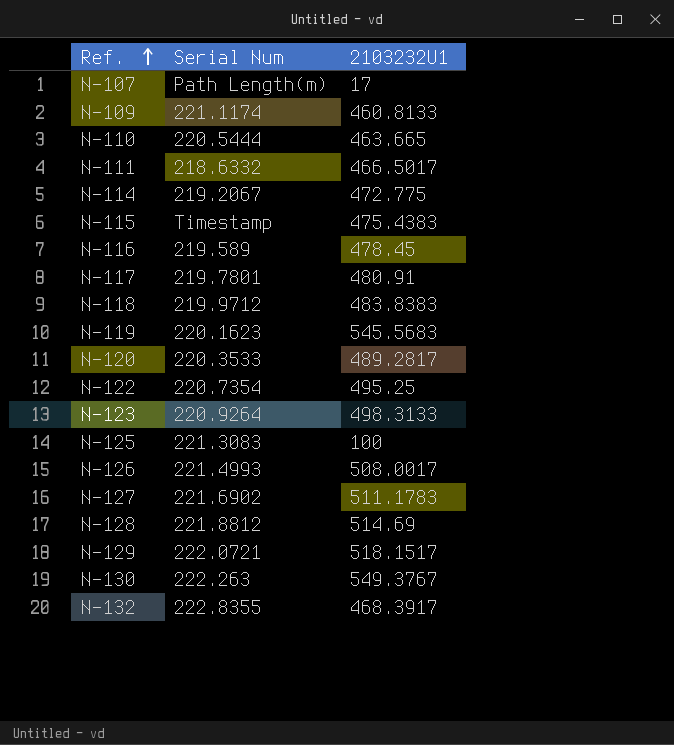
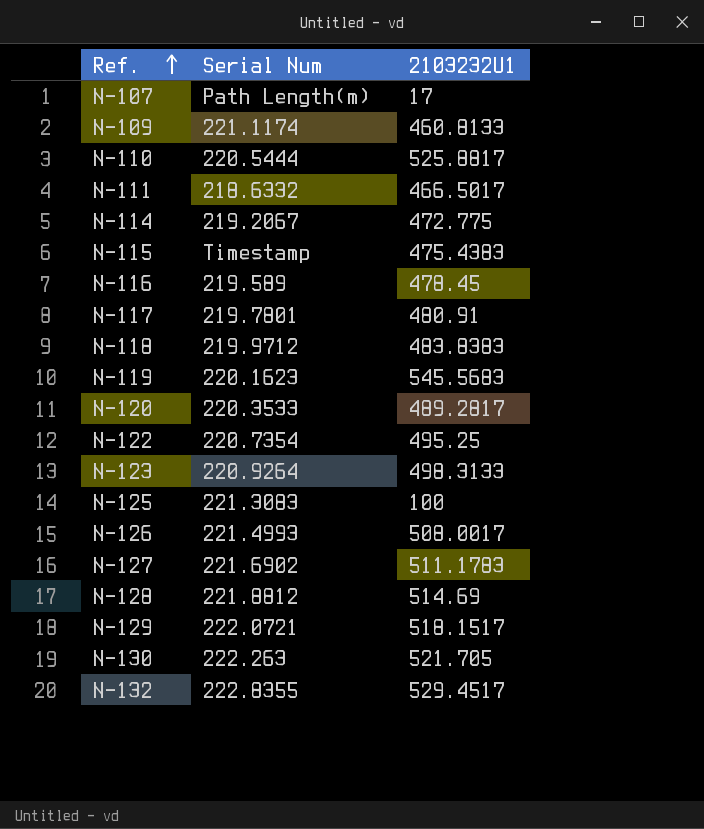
N-110 | 2103232U1: 463.665 -> 525.8817
N-130 | 2103232U1: 549.3767 -> 521.705
N-132 | 2103232U1: 468.3917 -> 529.4517

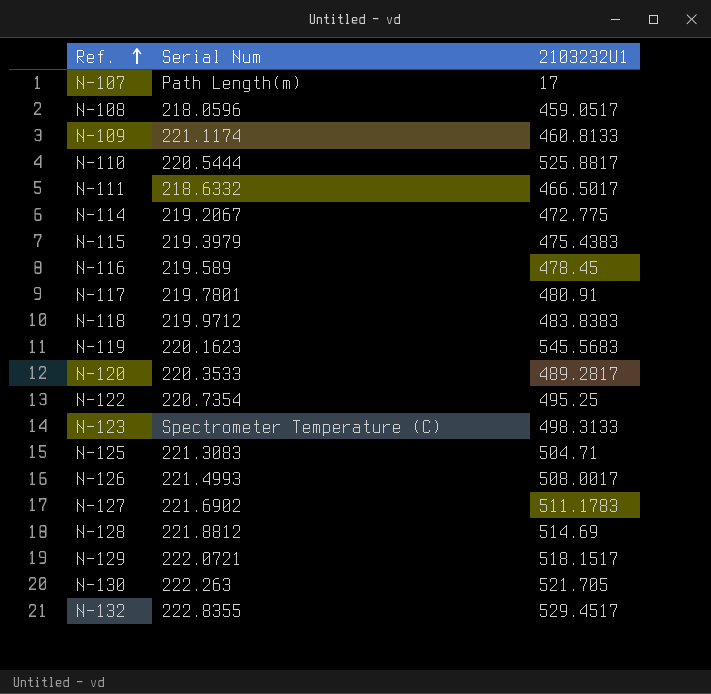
row N-108: none -> 218.0596 | 459.0517
N-115 | Serial Num: Timestamp -> 219.3979
N-123 | Serial Num: 220.9264 -> Spectrometer Temperature (C)
N-125 | 2103232U1: 100 -> 504.71

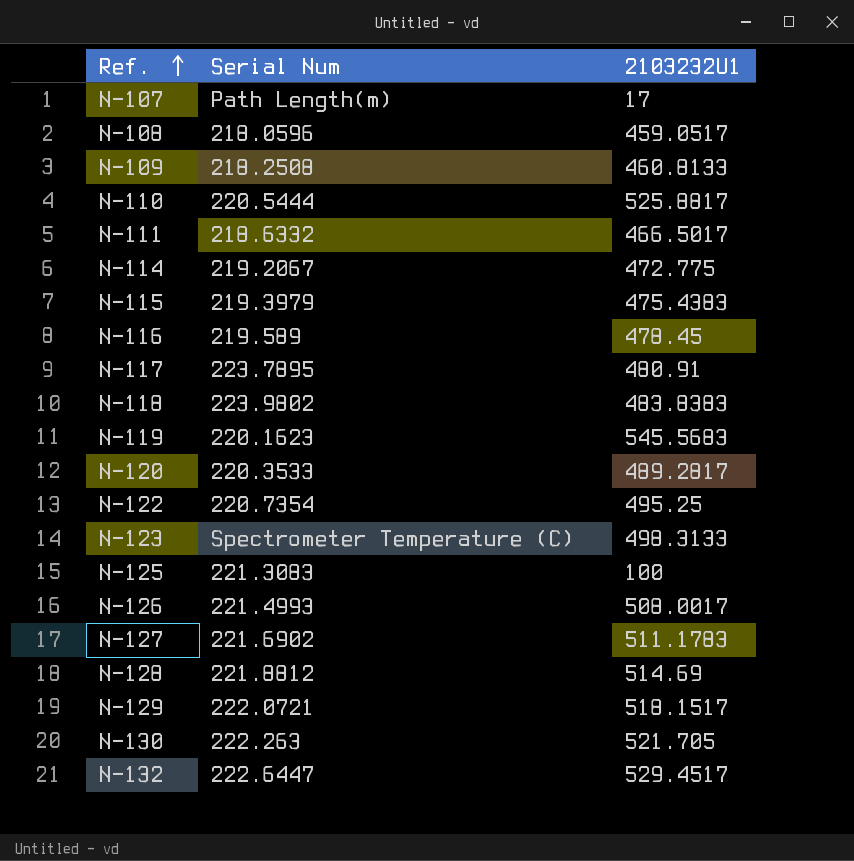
N-109 | Serial Num: 221.1174 -> 218.2508
N-117 | Serial Num: 219.7801 -> 223.7895
N-118 | Serial Num: 219.9712 -> 223.9802
N-125 | 2103232U1: 504.71 -> 100
N-132 | Serial Num: 222.8355 -> 222.6447

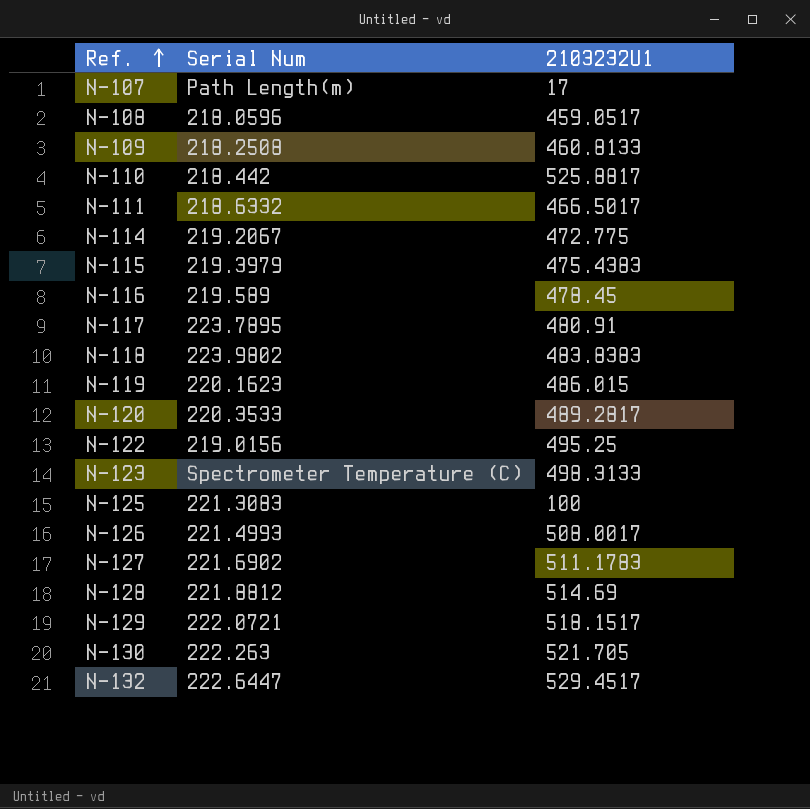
N-110 | Serial Num: 220.5444 -> 218.442
N-119 | 2103232U1: 545.5683 -> 486.015
N-122 | Serial Num: 220.7354 -> 219.0156

